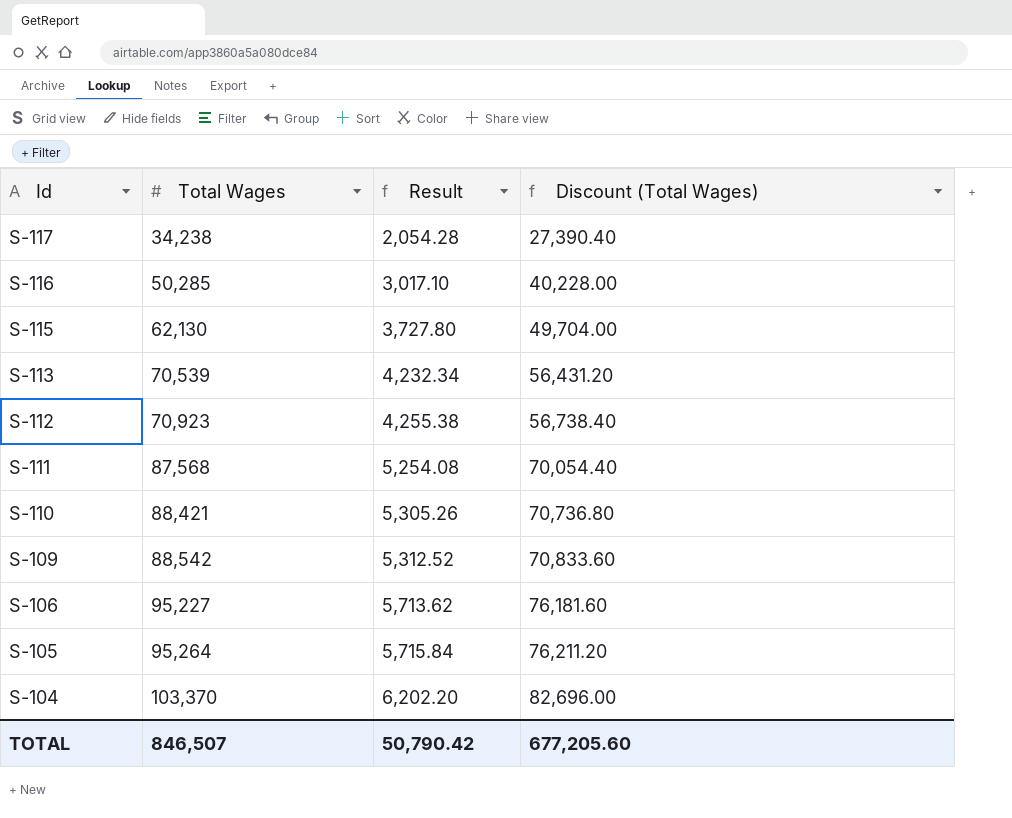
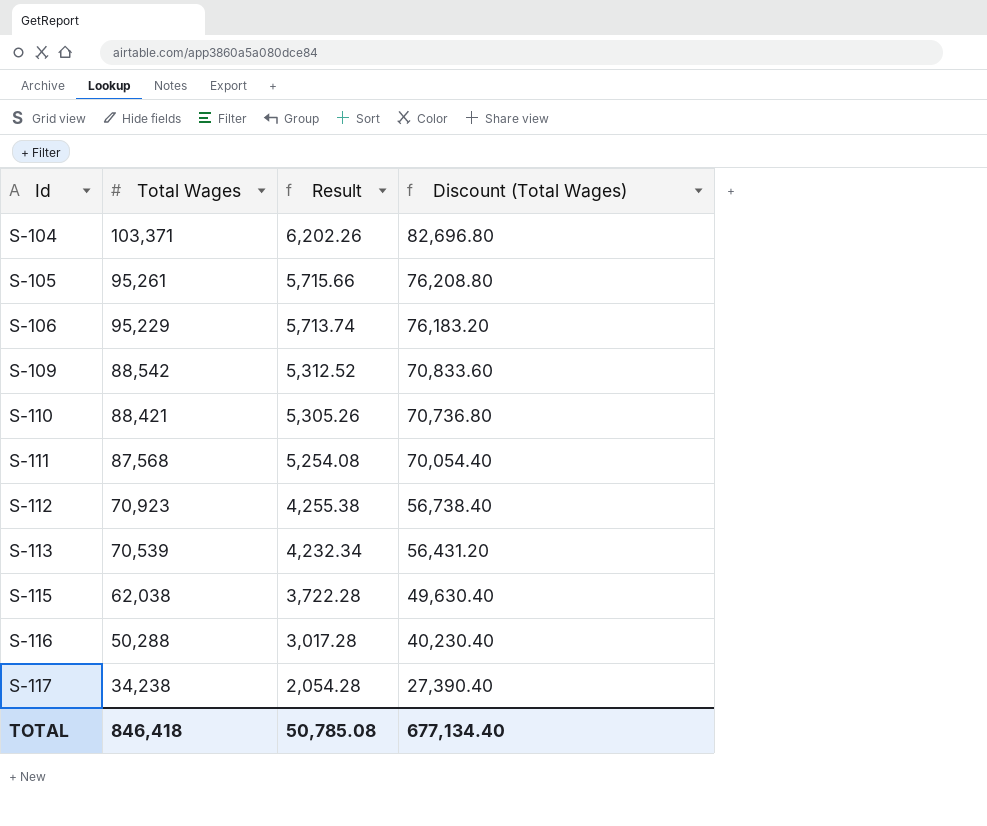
row order: Id descending -> Id ascending
S-104 | Total Wages: 103,370 -> 103,371
S-104 | Result: 6,202.20 -> 6,202.26
S-104 | Discount (Total Wages): 82,696.00 -> 82,696.80
S-105 | Total Wages: 95,264 -> 95,261
S-105 | Result: 5,715.84 -> 5,715.66
S-105 | Discount (Total Wages): 76,211.20 -> 76,208.80
S-106 | Total Wages: 95,227 -> 95,229
S-106 | Result: 5,713.62 -> 5,713.74
S-106 | Discount (Total Wages): 76,181.60 -> 76,183.20
S-115 | Total Wages: 62,130 -> 62,038
S-115 | Result: 3,727.80 -> 3,722.28
S-115 | Discount (Total Wages): 49,704.00 -> 49,630.40
S-116 | Total Wages: 50,285 -> 50,288
S-116 | Result: 3,017.10 -> 3,017.28
S-116 | Discount (Total Wages): 40,228.00 -> 40,230.40
TOTAL | Total Wages: 846,507 -> 846,418
TOTAL | Result: 50,790.42 -> 50,785.08
TOTAL | Discount (Total Wages): 677,205.60 -> 677,134.40

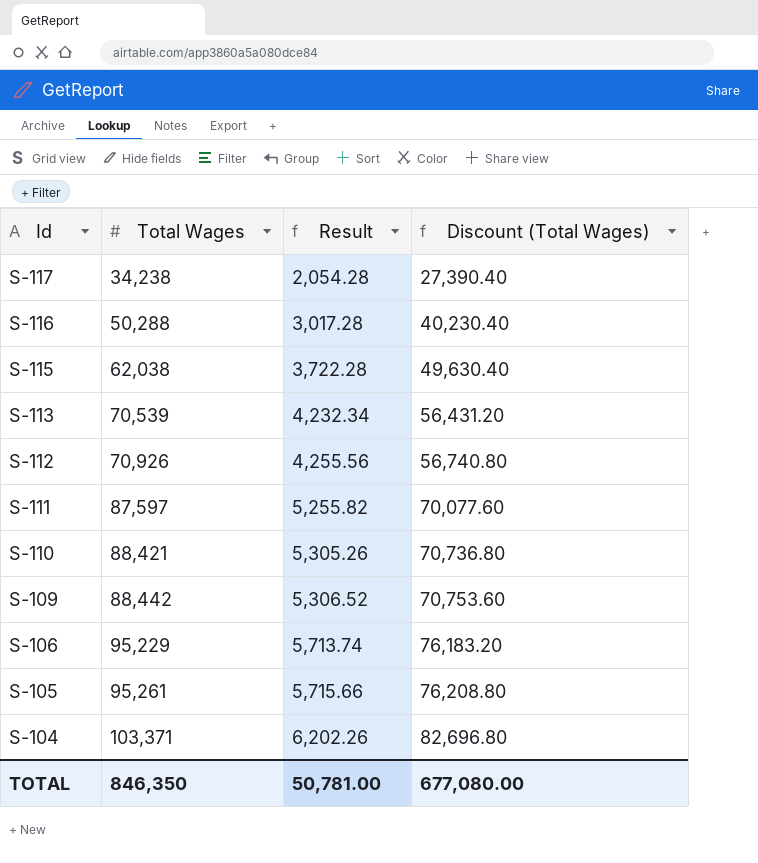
row order: Id ascending -> Id descending
S-112 | Total Wages: 70,923 -> 70,926
S-112 | Result: 4,255.38 -> 4,255.56
S-112 | Discount (Total Wages): 56,738.40 -> 56,740.80
S-111 | Total Wages: 87,568 -> 87,597
S-111 | Result: 5,254.08 -> 5,255.82
S-111 | Discount (Total Wages): 70,054.40 -> 70,077.60
S-109 | Total Wages: 88,542 -> 88,442
S-109 | Result: 5,312.52 -> 5,306.52
S-109 | Discount (Total Wages): 70,833.60 -> 70,753.60
TOTAL | Total Wages: 846,418 -> 846,350
TOTAL | Result: 50,785.08 -> 50,781.00
TOTAL | Discount (Total Wages): 677,134.40 -> 677,080.00

